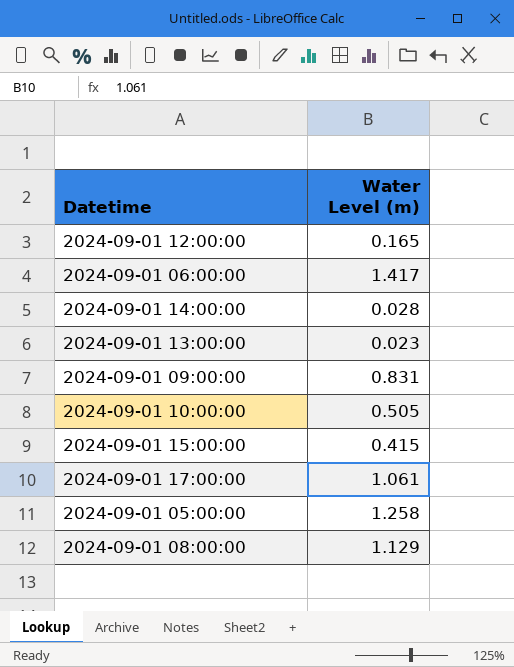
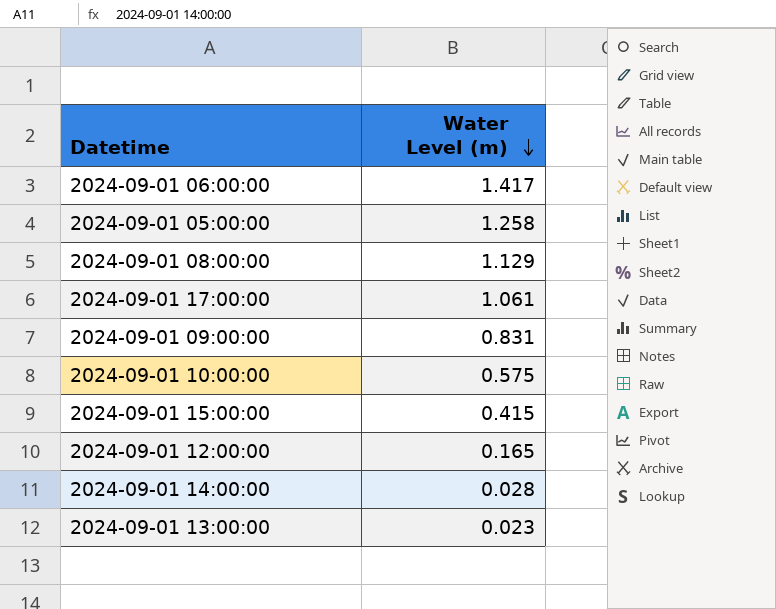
row order: none -> Water Level (m) descending
2024-09-01 10:00:00 | Water Level (m): 0.505 -> 0.575

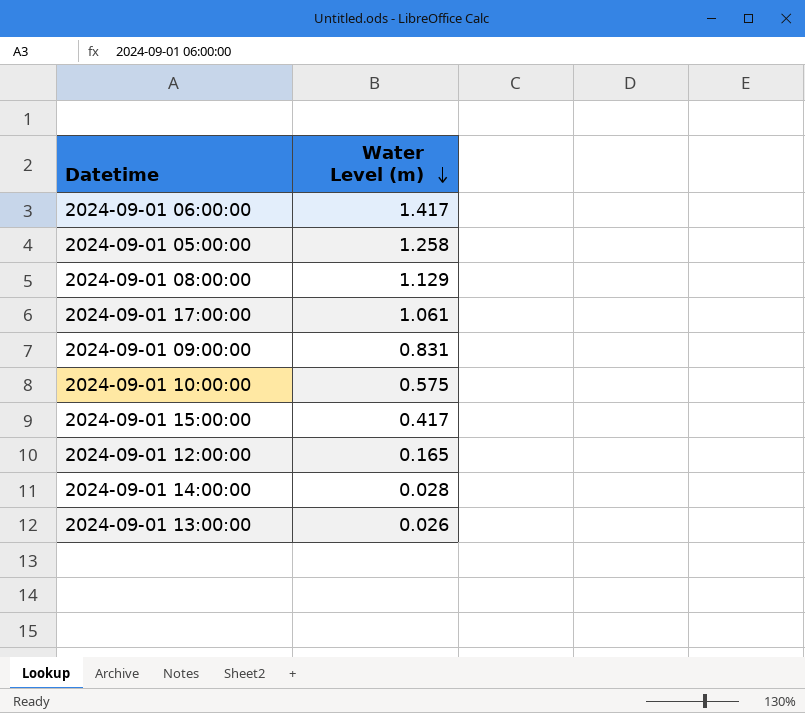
2024-09-01 15:00:00 | Water Level (m): 0.415 -> 0.417
2024-09-01 13:00:00 | Water Level (m): 0.023 -> 0.026

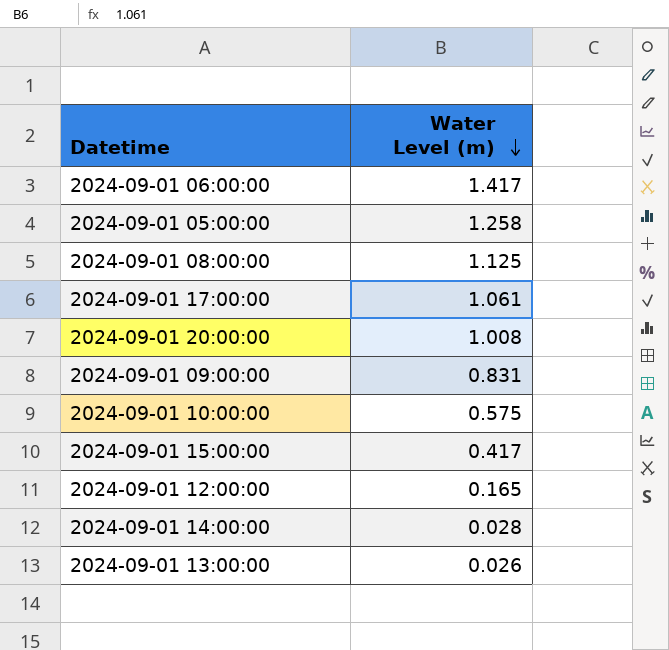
2024-09-01 08:00:00 | Water Level (m): 1.129 -> 1.125
row 2024-09-01 20:00:00: none -> 1.008

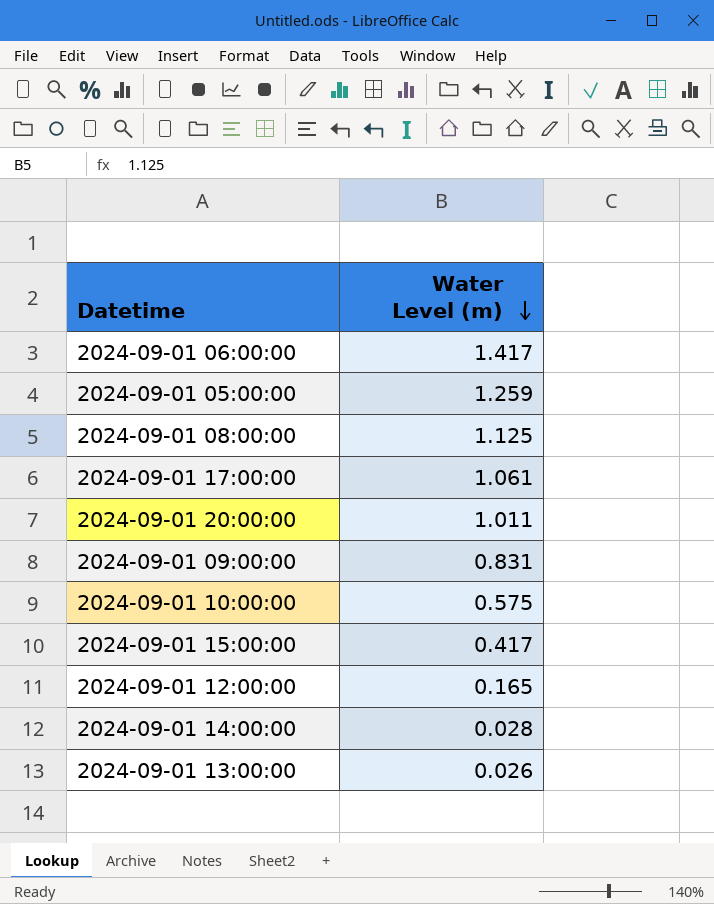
2024-09-01 05:00:00 | Water Level (m): 1.258 -> 1.259
2024-09-01 20:00:00 | Water Level (m): 1.008 -> 1.011

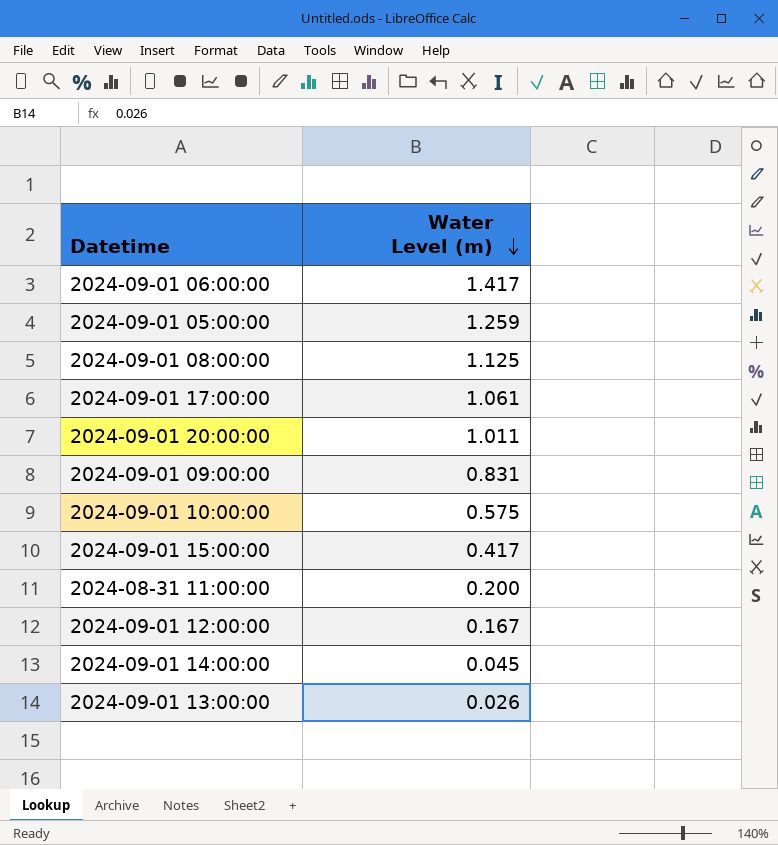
row 2024-08-31 11:00:00: none -> 0.200
2024-09-01 12:00:00 | Water Level (m): 0.165 -> 0.167
2024-09-01 14:00:00 | Water Level (m): 0.028 -> 0.045

